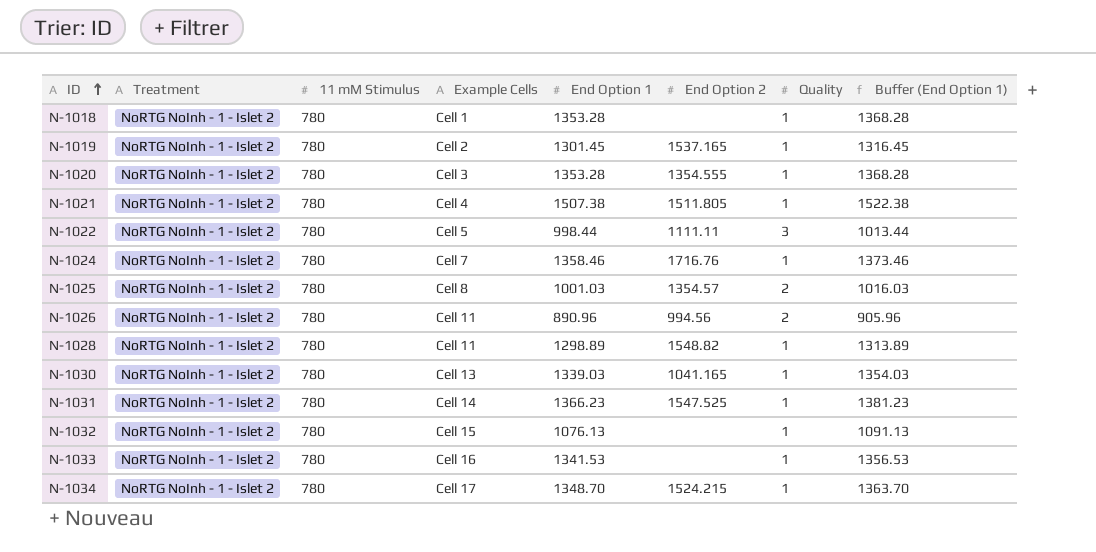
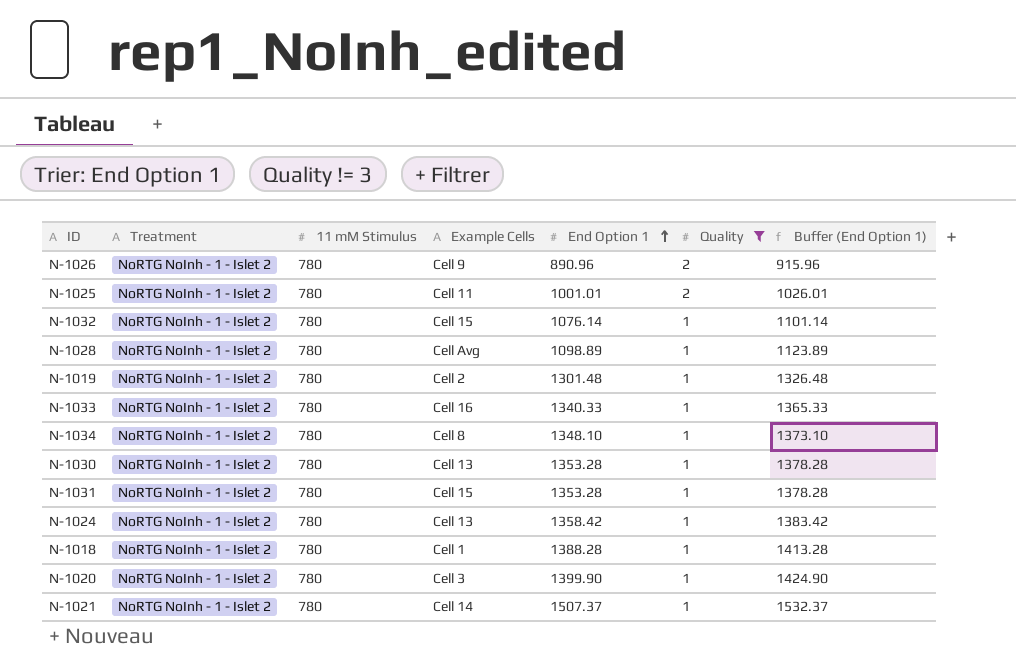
filter: none -> Quality != 3
row order: ID ascending -> End Option 1 ascending
column End Option 2 | position: 6 -> none
column Buffer (End Option 1) | formula: [End Option 1] + 15 -> [End Option 1] + 25
N-1026 | Example Cells: Cell 11 -> Cell 9
N-1025 | Example Cells: Cell 8 -> Cell 11
N-1025 | End Option 1: 1001.03 -> 1001.01
N-1032 | End Option 1: 1076.13 -> 1076.14
N-1028 | Example Cells: Cell 11 -> Cell Avg
N-1028 | End Option 1: 1298.89 -> 1098.89
N-1019 | End Option 1: 1301.45 -> 1301.48
N-1033 | End Option 1: 1341.53 -> 1340.33
N-1034 | Example Cells: Cell 17 -> Cell 8
N-1034 | End Option 1: 1348.70 -> 1348.10
N-1030 | End Option 1: 1339.03 -> 1353.28
N-1031 | Example Cells: Cell 14 -> Cell 15
N-1031 | End Option 1: 1366.23 -> 1353.28
N-1024 | Example Cells: Cell 7 -> Cell 13
N-1024 | End Option 1: 1358.46 -> 1358.42
N-1018 | End Option 1: 1353.28 -> 1388.28
N-1020 | End Option 1: 1353.28 -> 1399.90
N-1021 | Example Cells: Cell 4 -> Cell 14
N-1021 | End Option 1: 1507.38 -> 1507.37

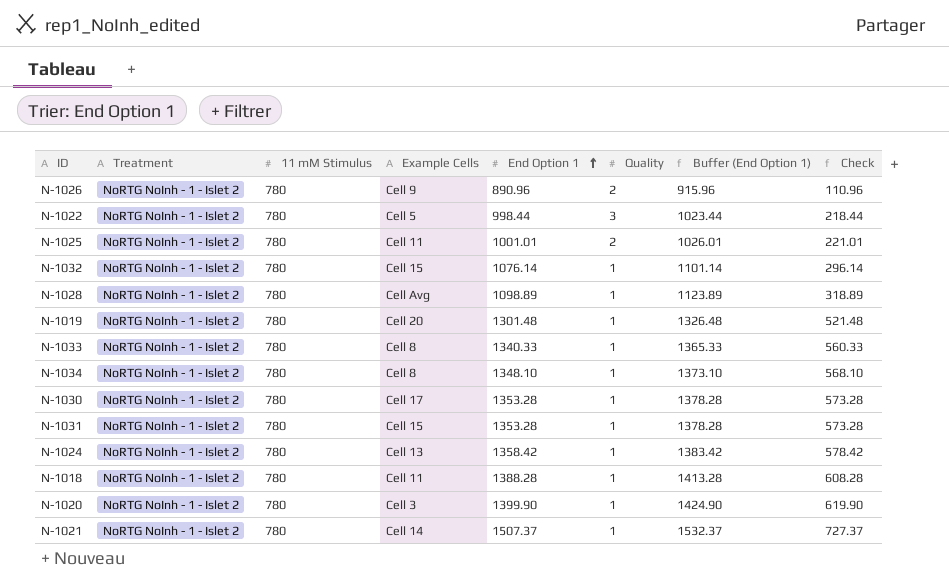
filter: Quality != 3 -> none
column Check | formula: none -> [End Option 1] - [11 mM Stimulus]
N-1019 | Example Cells: Cell 2 -> Cell 20
N-1033 | Example Cells: Cell 16 -> Cell 8
N-1030 | Example Cells: Cell 13 -> Cell 17
N-1018 | Example Cells: Cell 1 -> Cell 11

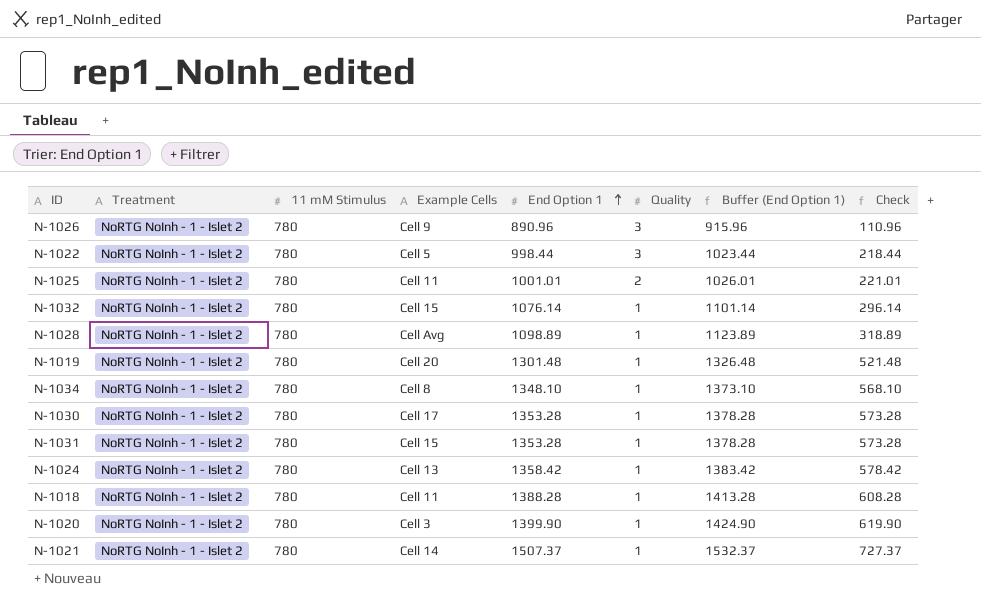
row N-1033: NoRTG NoInh - 1 - Islet 2 | 780 | Cell 8 | 1340.33 | 1 | 1365.33 | 560.33 -> none
N-1026 | Quality: 2 -> 3

